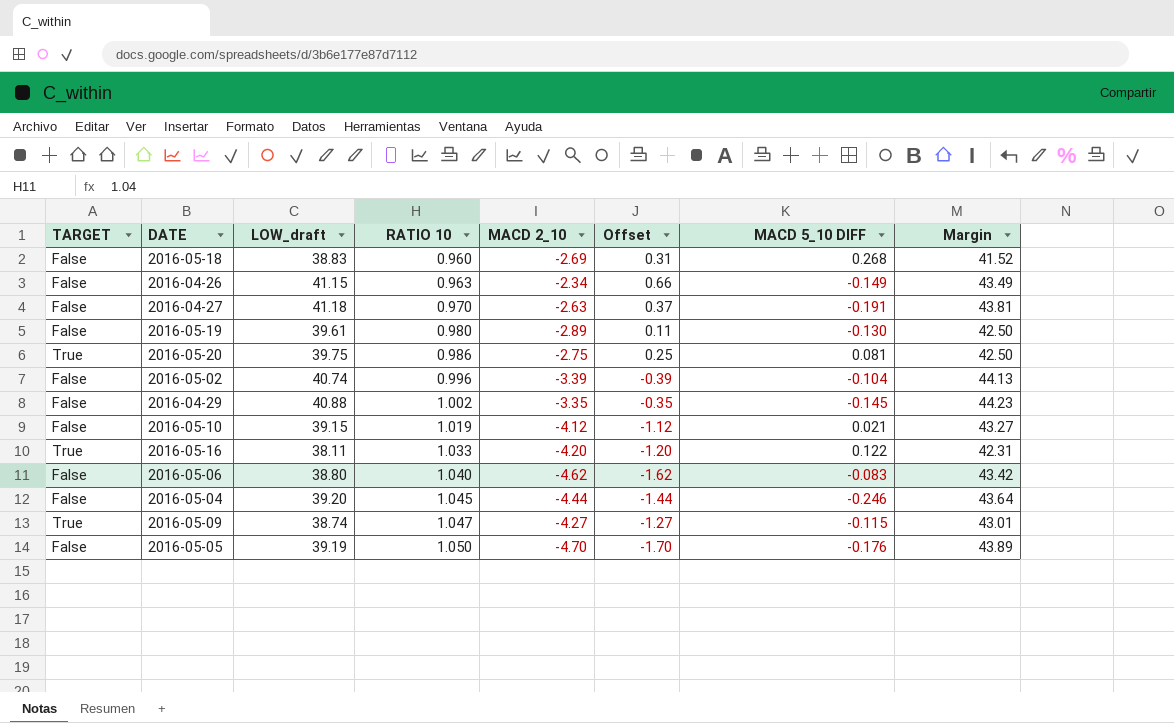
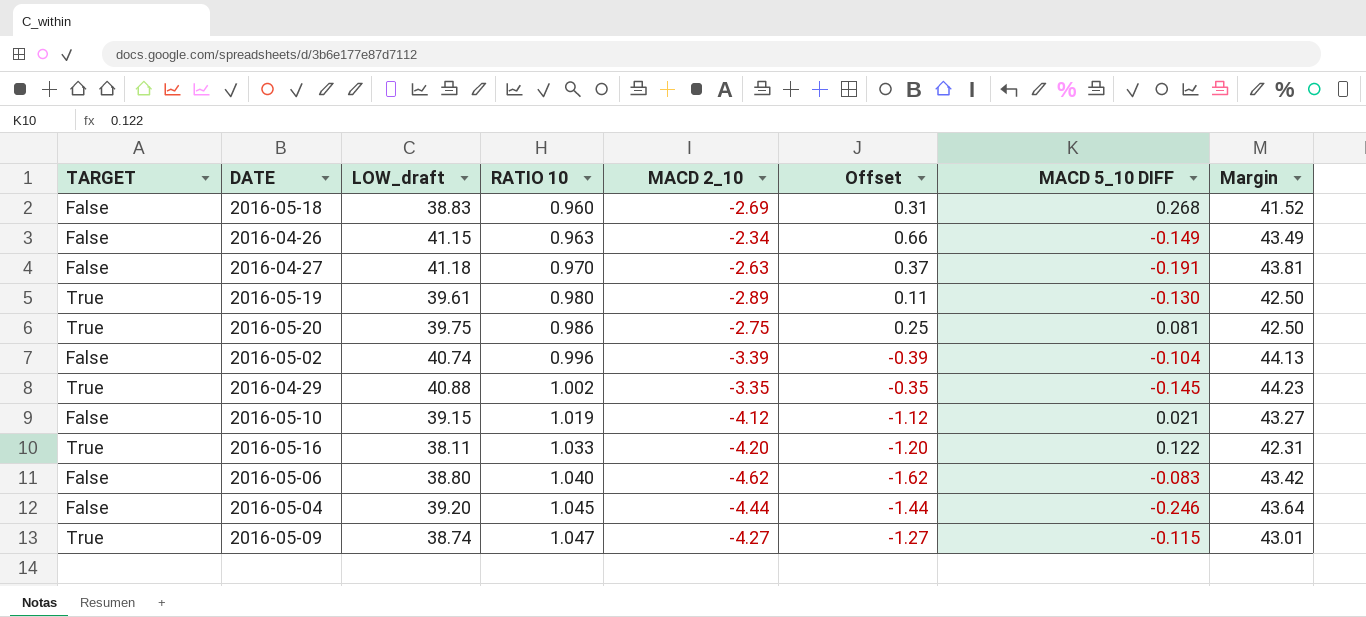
row 2016-05-05: False | 39.19 | 1.050 | -4.70 | -1.70 | -0.176 | 43.89 -> none
2016-05-19 | TARGET: False -> True
2016-04-29 | TARGET: False -> True

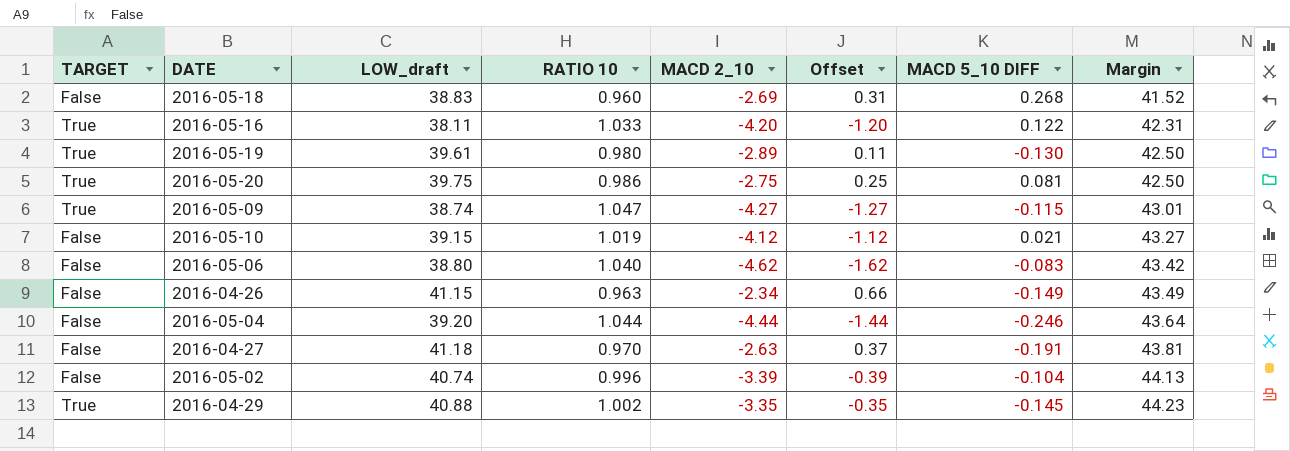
row order: RATIO 10 ascending -> Margin ascending
2016-05-04 | RATIO 10: 1.045 -> 1.044

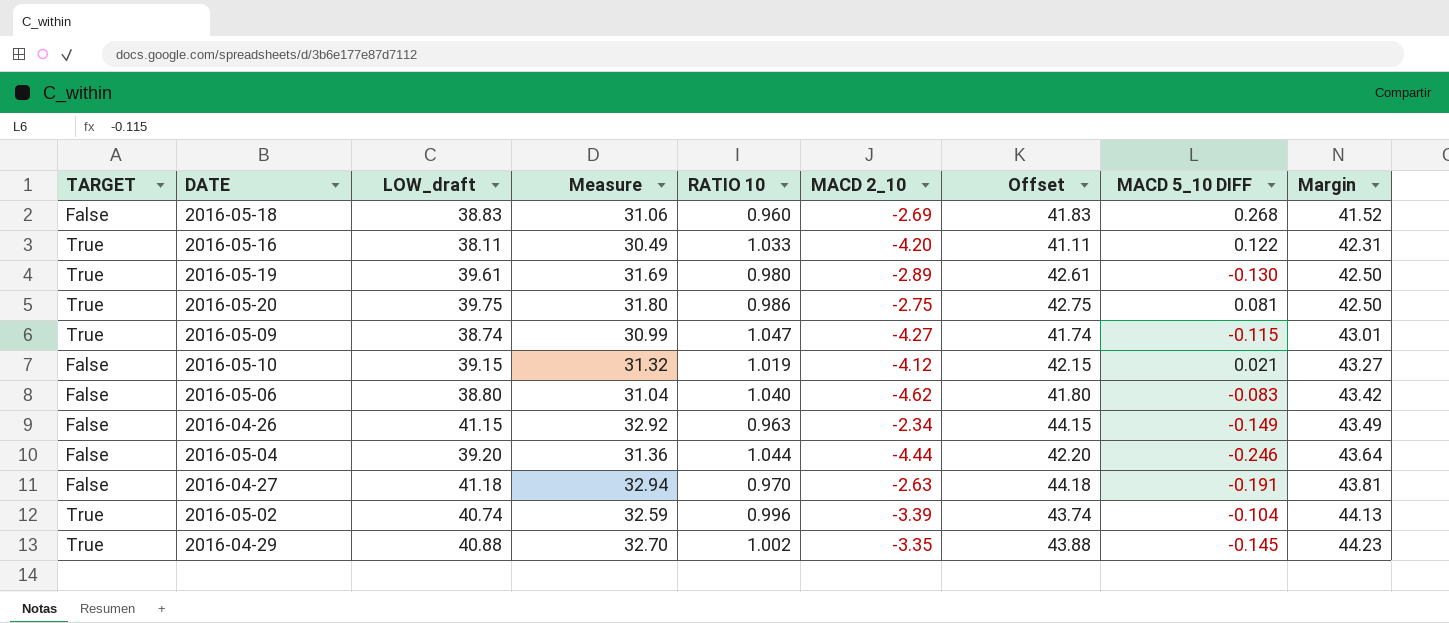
column Measure | formula: none -> [LOW_draft] * 0.8
column Offset | formula: [MACD 2_10] + 3 -> [LOW_draft] + 3
2016-05-02 | TARGET: False -> True

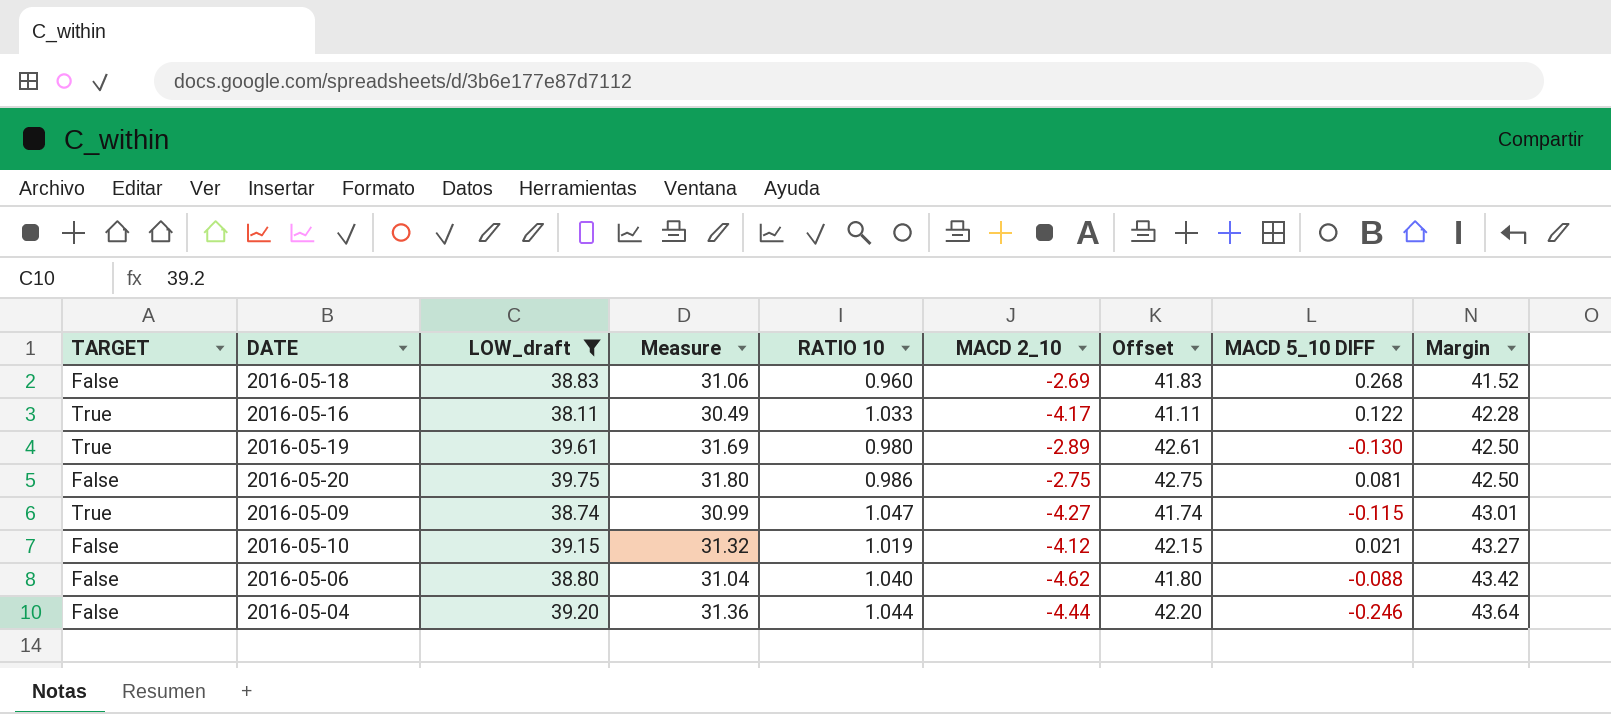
filter: none -> LOW_draft <= 39.75
2016-05-16 | MACD 2_10: -4.20 -> -4.17
2016-05-16 | Margin: 42.31 -> 42.28
2016-05-20 | TARGET: True -> False
2016-05-06 | MACD 5_10 DIFF: -0.083 -> -0.088

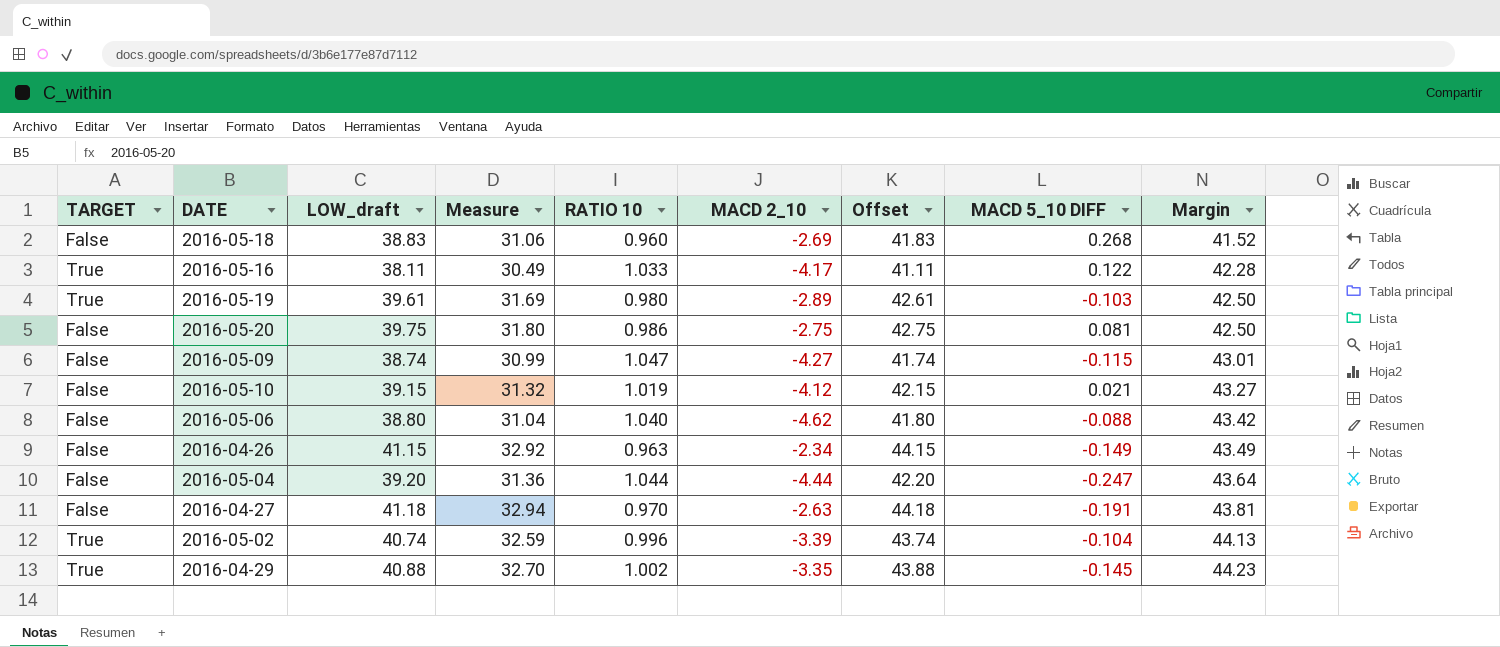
filter: LOW_draft <= 39.75 -> none
2016-05-19 | MACD 5_10 DIFF: -0.130 -> -0.103
2016-05-09 | TARGET: True -> False
2016-05-04 | MACD 5_10 DIFF: -0.246 -> -0.247

